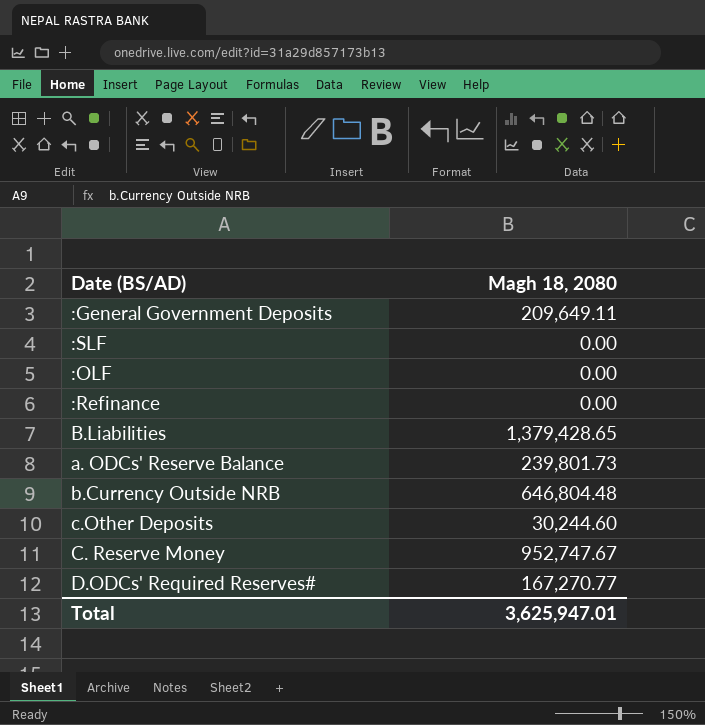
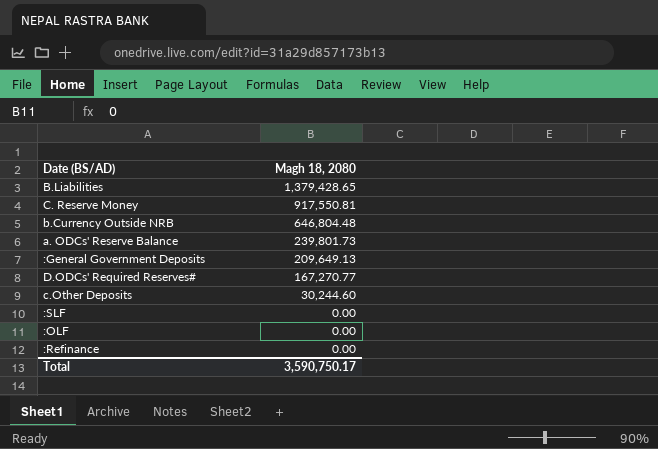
row order: none -> Magh 18, 2080 descending
C. Reserve Money | Magh 18, 2080: 952,747.67 -> 917,550.81
:General Government Deposits | Magh 18, 2080: 209,649.11 -> 209,649.13
Total | Magh 18, 2080: 3,625,947.01 -> 3,590,750.17

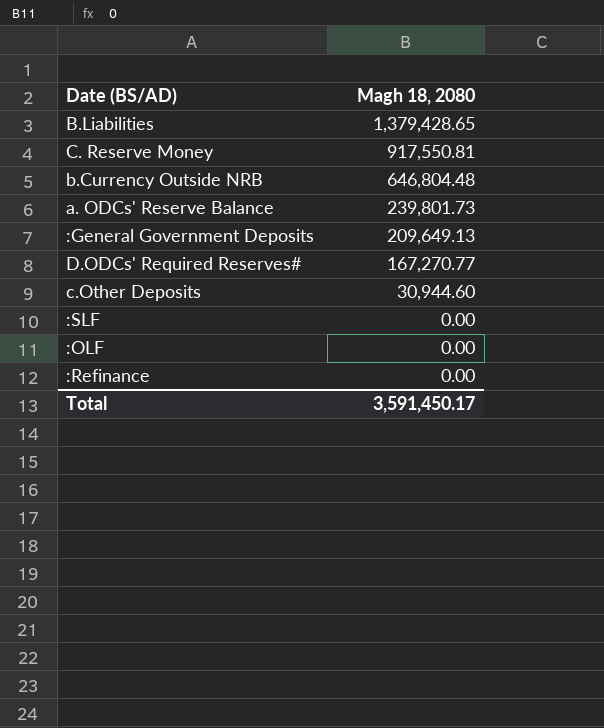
c.Other Deposits | Magh 18, 2080: 30,244.60 -> 30,944.60
Total | Magh 18, 2080: 3,590,750.17 -> 3,591,450.17

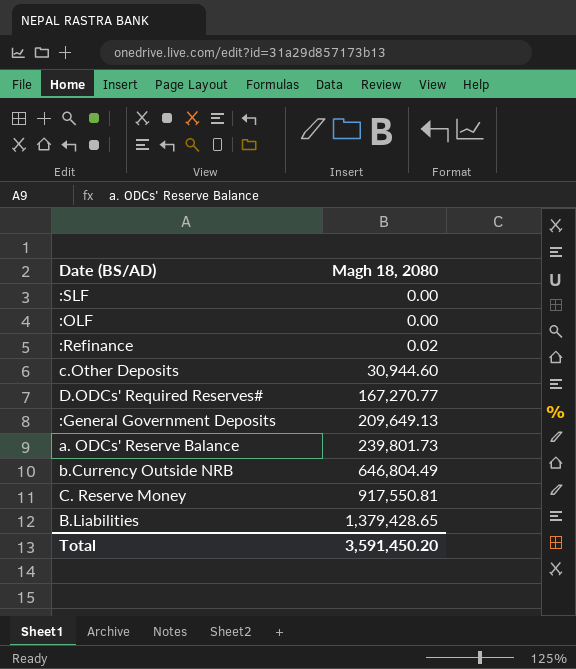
row order: Magh 18, 2080 descending -> Magh 18, 2080 ascending
:Refinance | Magh 18, 2080: 0.00 -> 0.02
b.Currency Outside NRB | Magh 18, 2080: 646,804.48 -> 646,804.49
Total | Magh 18, 2080: 3,591,450.17 -> 3,591,450.20

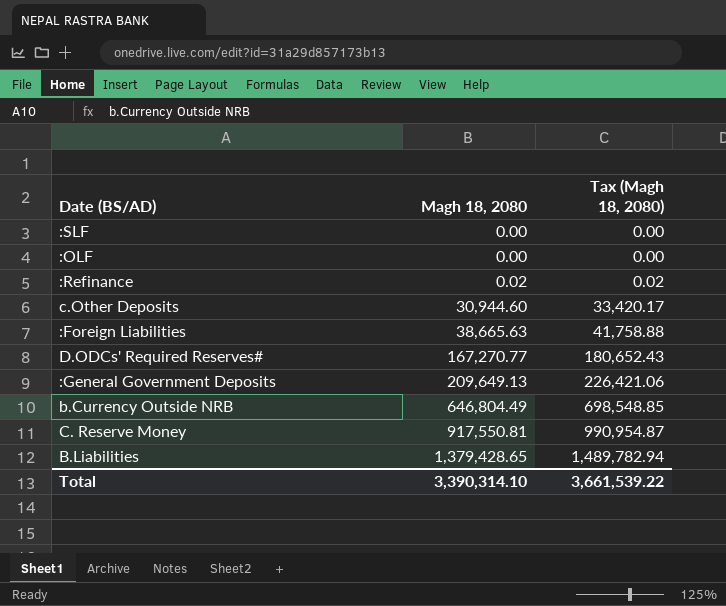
column Tax (Magh 18, 2080) | formula: none -> [Magh 18, 2080] * 1.08
row a. ODCs' Reserve Balance: 239,801.73 -> none
row :Foreign Liabilities: none -> 38,665.63 | 41,758.88
Total | Magh 18, 2080: 3,591,450.20 -> 3,390,314.10

